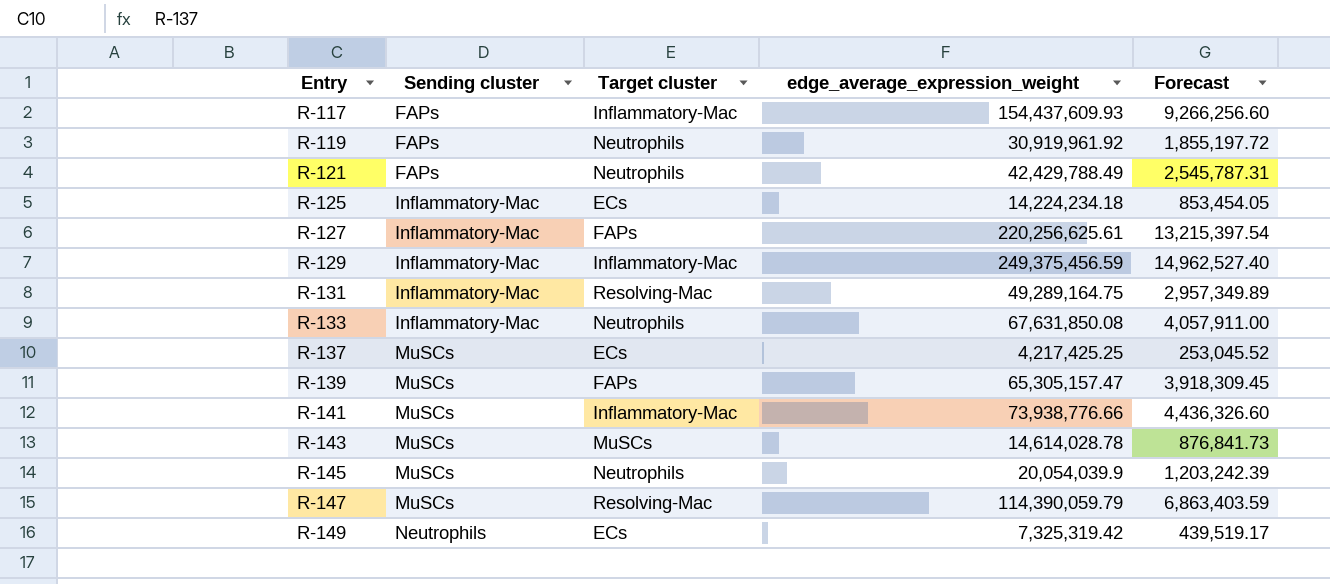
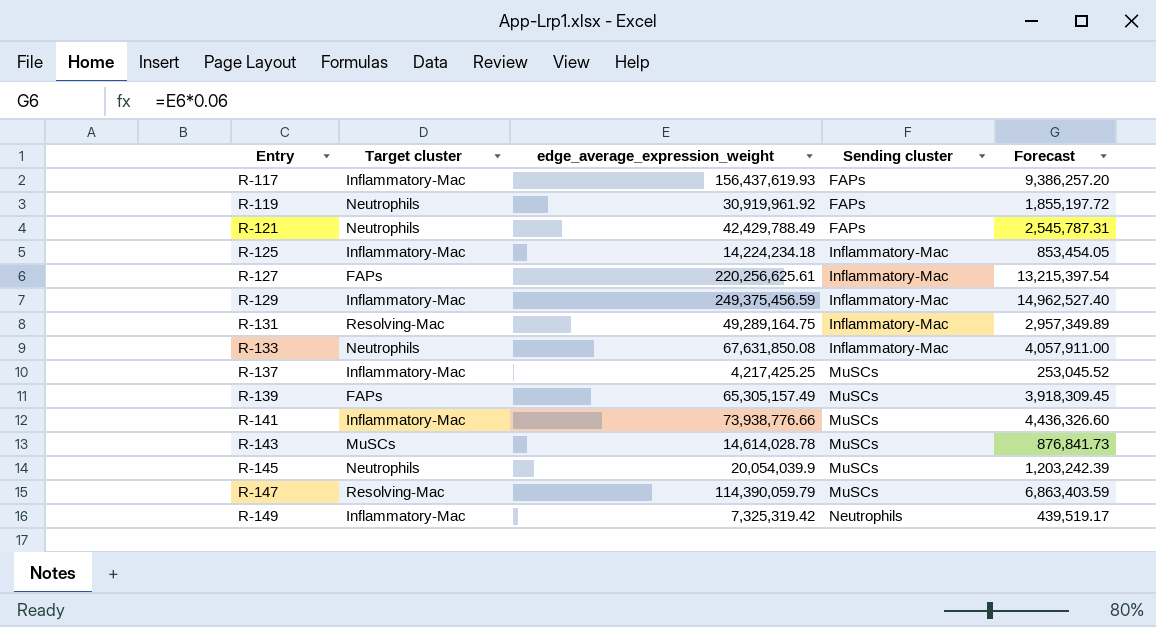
column Sending cluster | position: 2 -> 4
R-117 | edge_average_expression_weight: 154,437,609.93 -> 156,437,619.93
R-117 | Forecast: 9,266,256.60 -> 9,386,257.20
R-125 | Target cluster: ECs -> Inflammatory-Mac
R-137 | Target cluster: ECs -> Inflammatory-Mac
R-139 | edge_average_expression_weight: 65,305,157.47 -> 65,305,157.49
R-149 | Target cluster: ECs -> Inflammatory-Mac

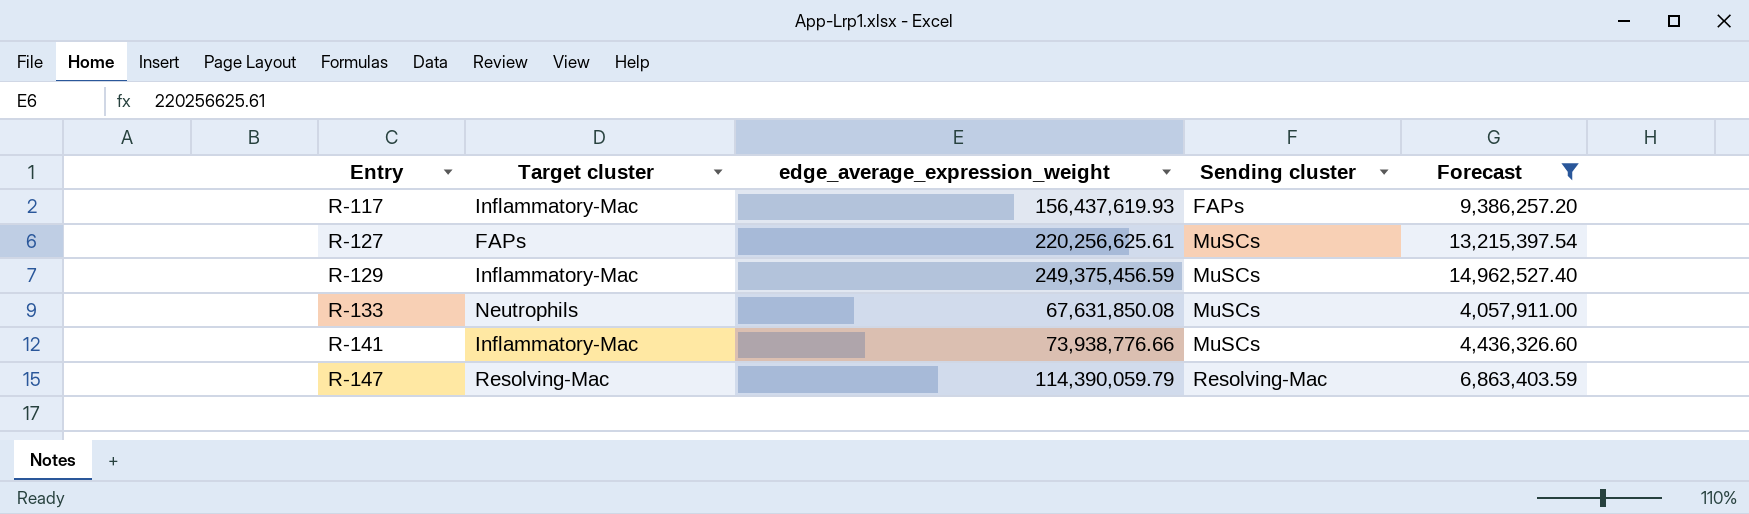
filter: none -> Forecast >= 4,057,911.00
R-127 | Sending cluster: Inflammatory-Mac -> MuSCs
R-129 | Sending cluster: Inflammatory-Mac -> MuSCs
R-133 | Sending cluster: Inflammatory-Mac -> MuSCs
R-147 | Sending cluster: MuSCs -> Resolving-Mac

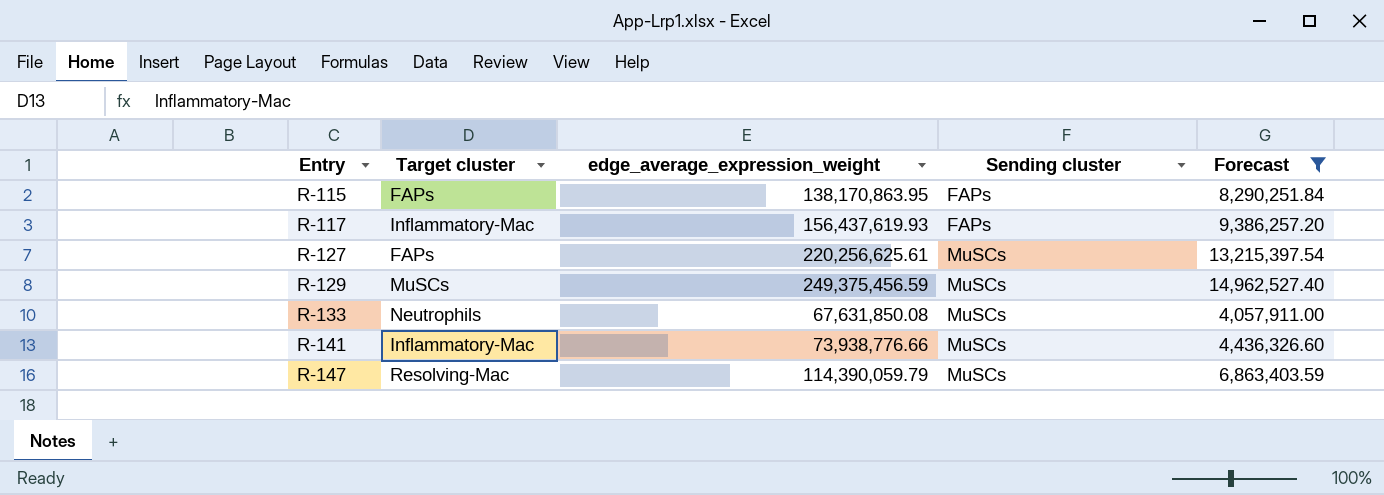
row R-115: none -> FAPs | 138,170,863.95 | FAPs | 8,290,251.84
R-129 | Target cluster: Inflammatory-Mac -> MuSCs
R-147 | Sending cluster: Resolving-Mac -> MuSCs

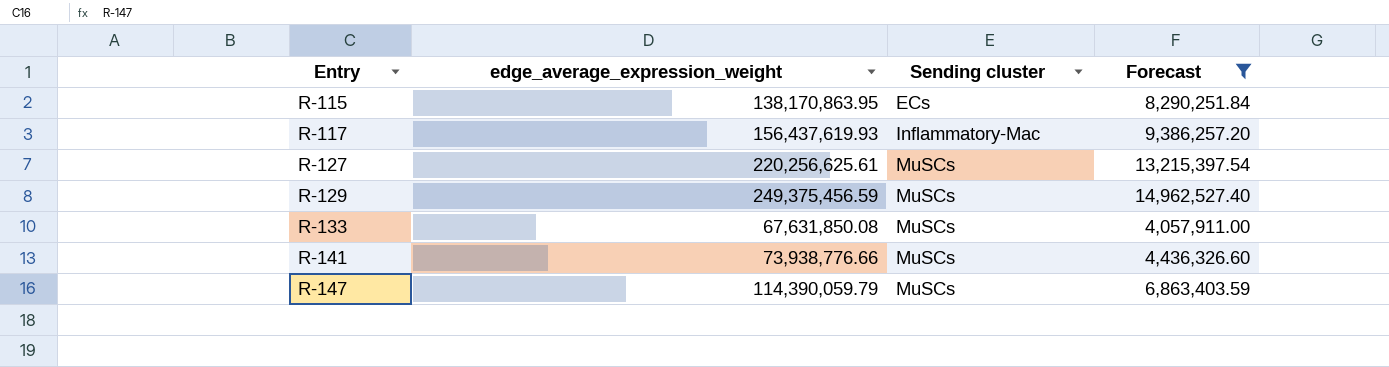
column Target cluster | position: 2 -> none
R-115 | Sending cluster: FAPs -> ECs
R-117 | Sending cluster: FAPs -> Inflammatory-Mac

